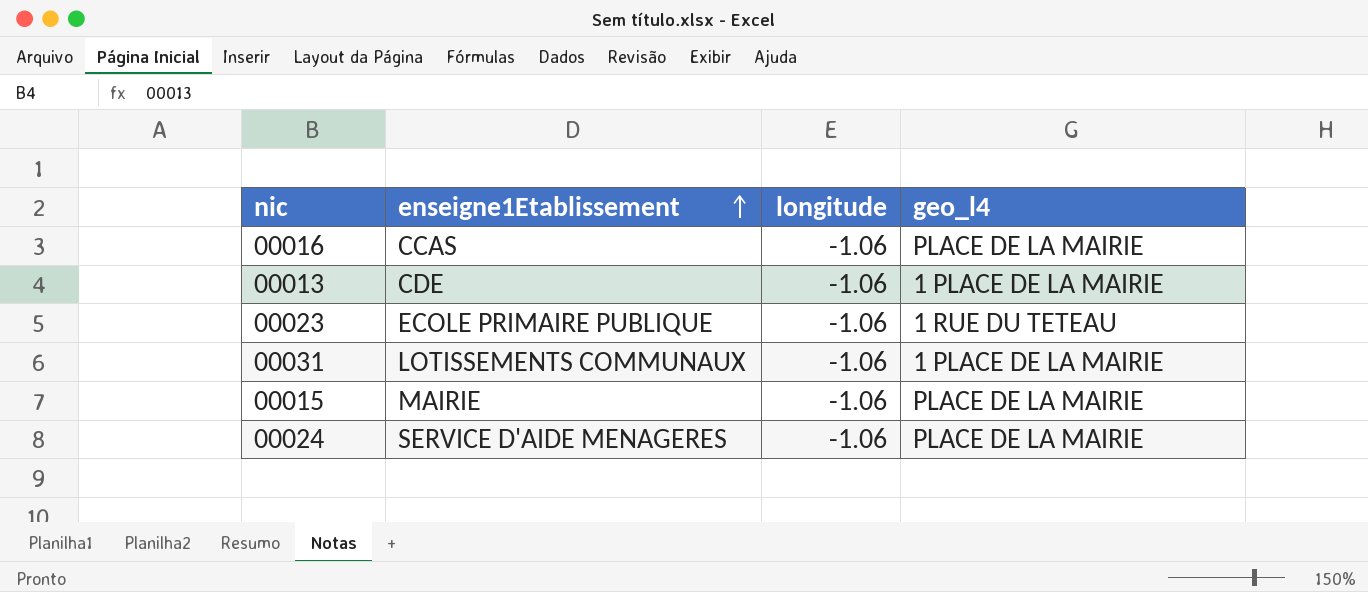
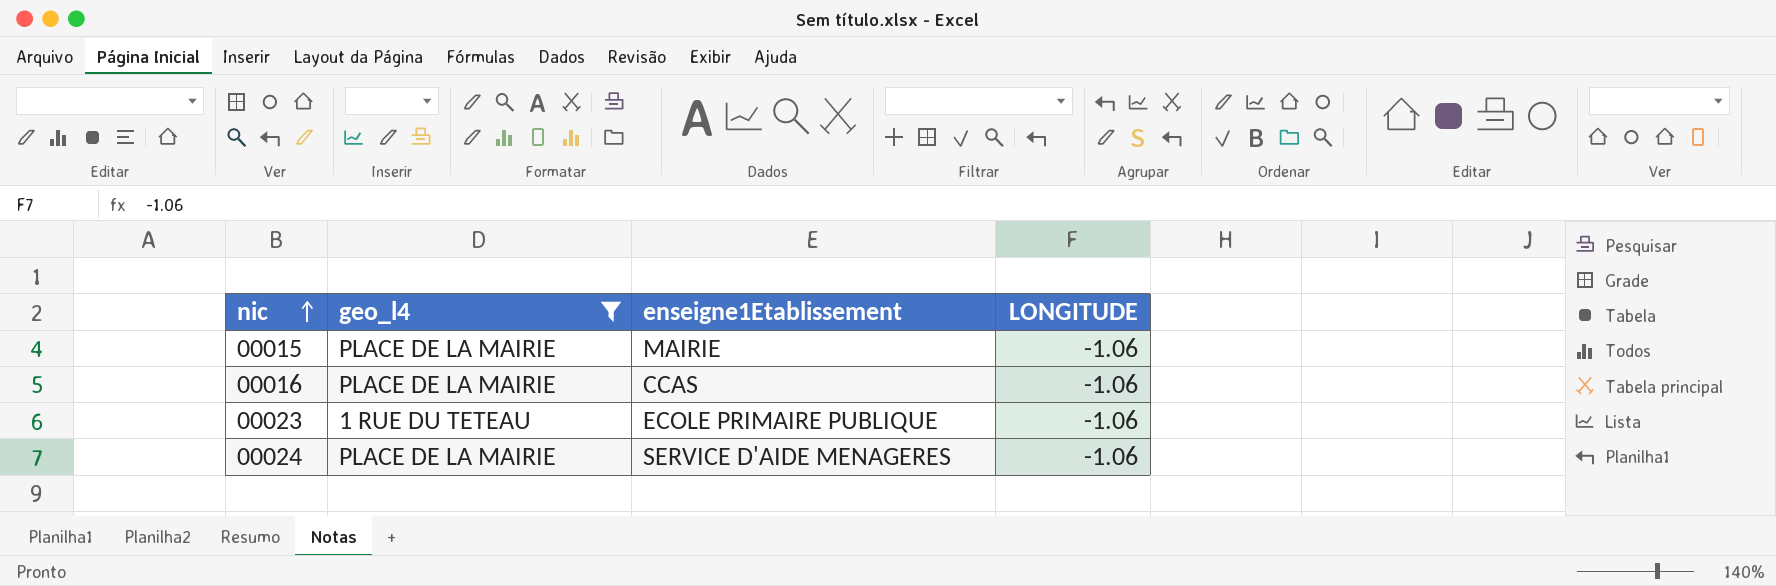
filter: none -> geo_l4 != 1 PLACE DE LA MAIRIE
row order: enseigne1Etablissement ascending -> nic ascending
column geo_l4 | position: 4 -> 2
column name: longitude -> LONGITUDE

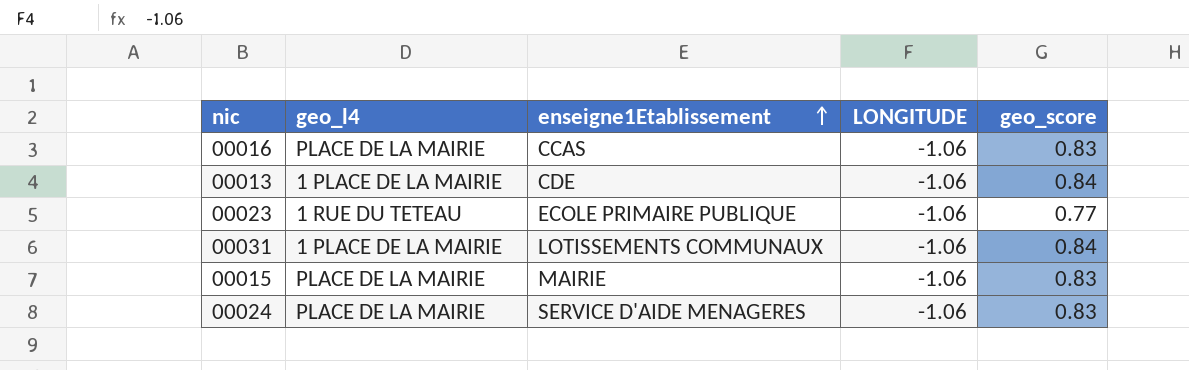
filter: geo_l4 != 1 PLACE DE LA MAIRIE -> none
row order: nic ascending -> enseigne1Etablissement ascending
column geo_score | position: none -> 5

